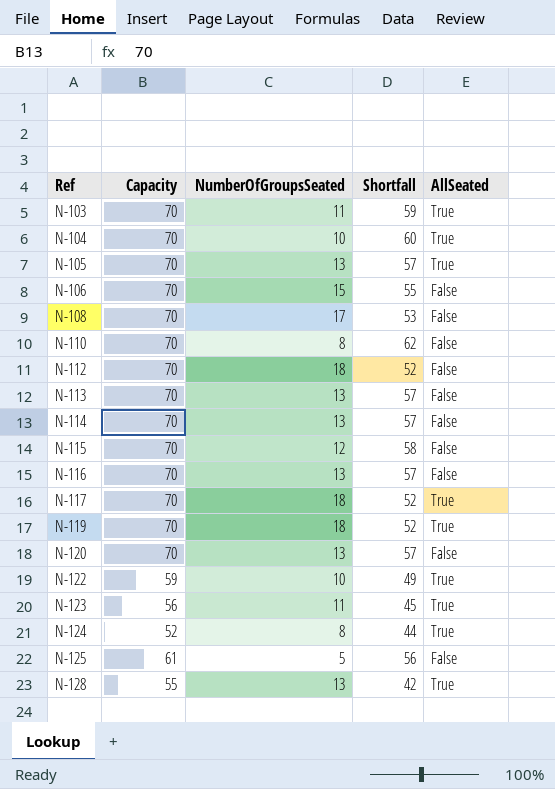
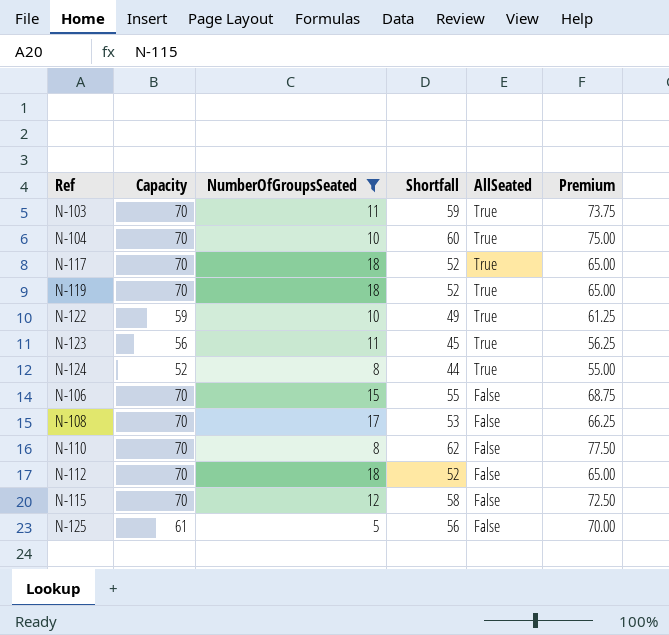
filter: none -> NumberOfGroupsSeated != 13
row order: Ref ascending -> AllSeated descending
column Premium | formula: none -> [Shortfall] * 1.25

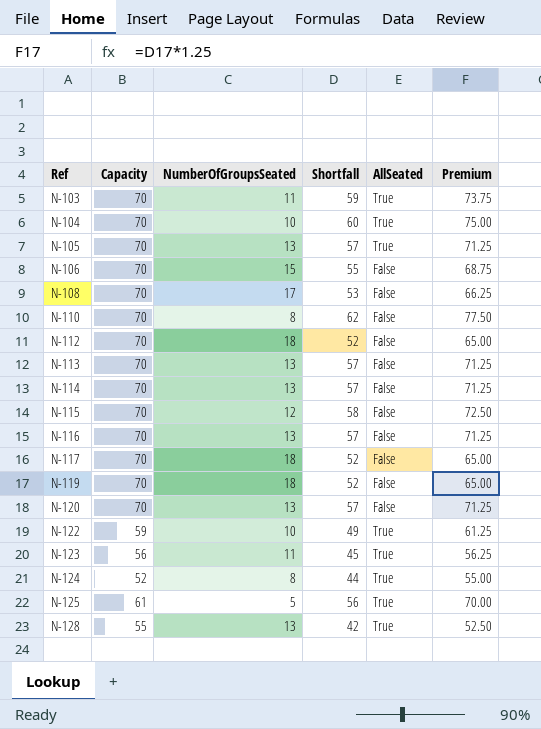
filter: NumberOfGroupsSeated != 13 -> none
row order: AllSeated descending -> Ref ascending
N-117 | AllSeated: True -> False
N-119 | AllSeated: True -> False
N-125 | AllSeated: False -> True

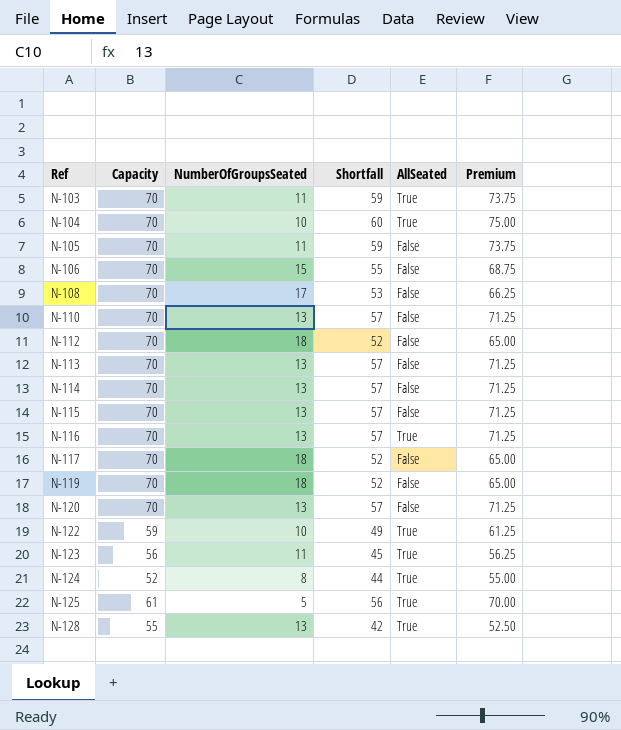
N-105 | NumberOfGroupsSeated: 13 -> 11
N-105 | Shortfall: 57 -> 59
N-105 | AllSeated: True -> False
N-105 | Premium: 71.25 -> 73.75
N-110 | NumberOfGroupsSeated: 8 -> 13
N-110 | Shortfall: 62 -> 57
N-110 | Premium: 77.50 -> 71.25
N-115 | NumberOfGroupsSeated: 12 -> 13
N-115 | Shortfall: 58 -> 57
N-115 | Premium: 72.50 -> 71.25
N-116 | AllSeated: False -> True

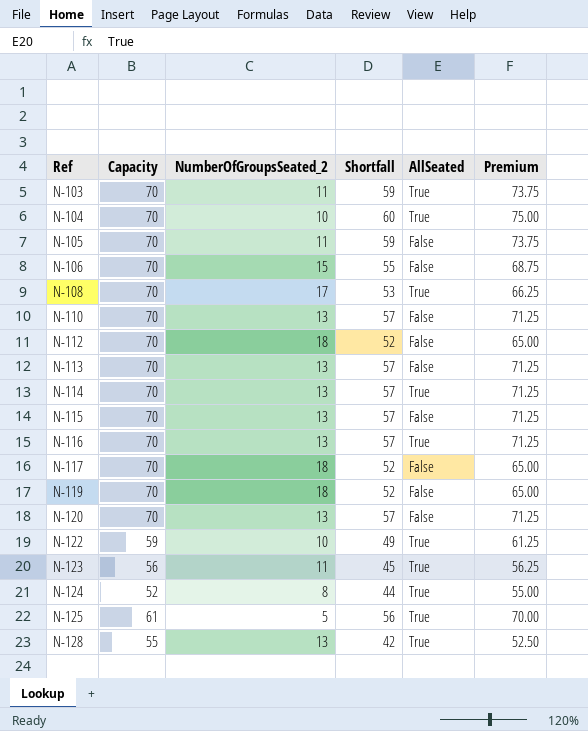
column name: NumberOfGroupsSeated -> NumberOfGroupsSeated_2
N-108 | AllSeated: False -> True
N-114 | AllSeated: False -> True

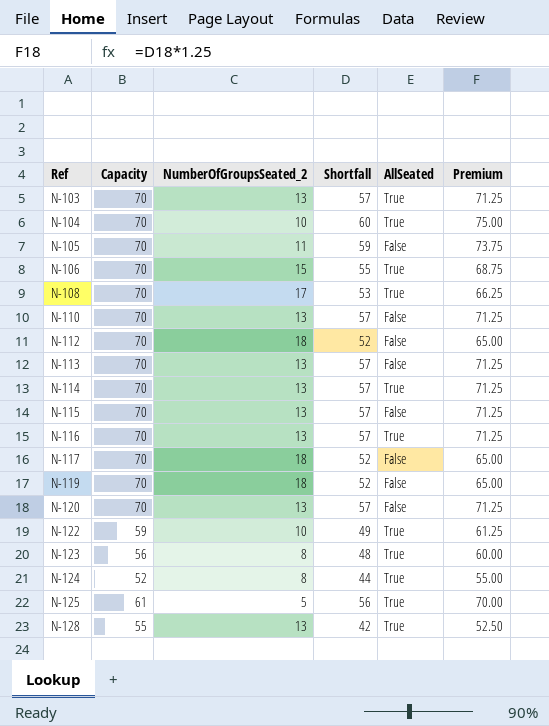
N-103 | NumberOfGroupsSeated_2: 11 -> 13
N-103 | Shortfall: 59 -> 57
N-103 | Premium: 73.75 -> 71.25
N-106 | AllSeated: False -> True
N-123 | NumberOfGroupsSeated_2: 11 -> 8
N-123 | Shortfall: 45 -> 48
N-123 | Premium: 56.25 -> 60.00

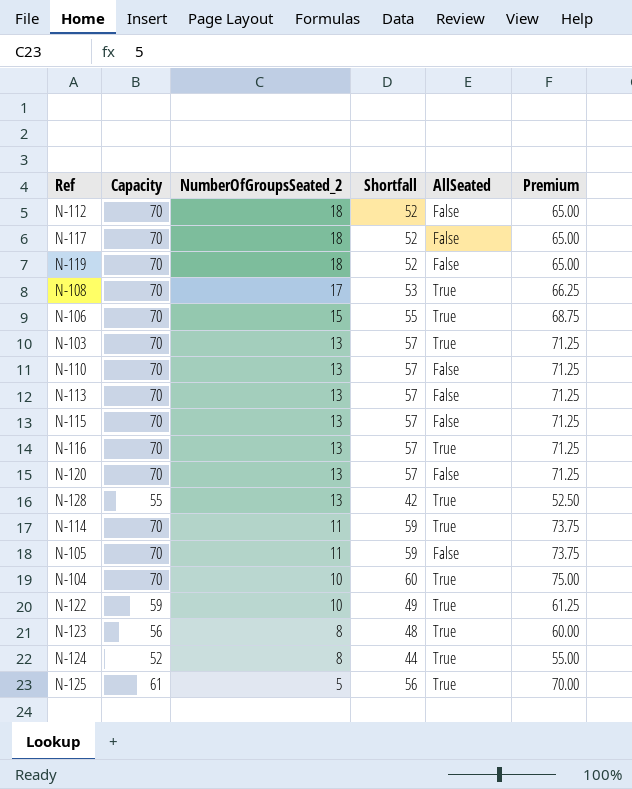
row order: Ref ascending -> NumberOfGroupsSeated_2 descending
N-114 | NumberOfGroupsSeated_2: 13 -> 11
N-114 | Shortfall: 57 -> 59
N-114 | Premium: 71.25 -> 73.75

